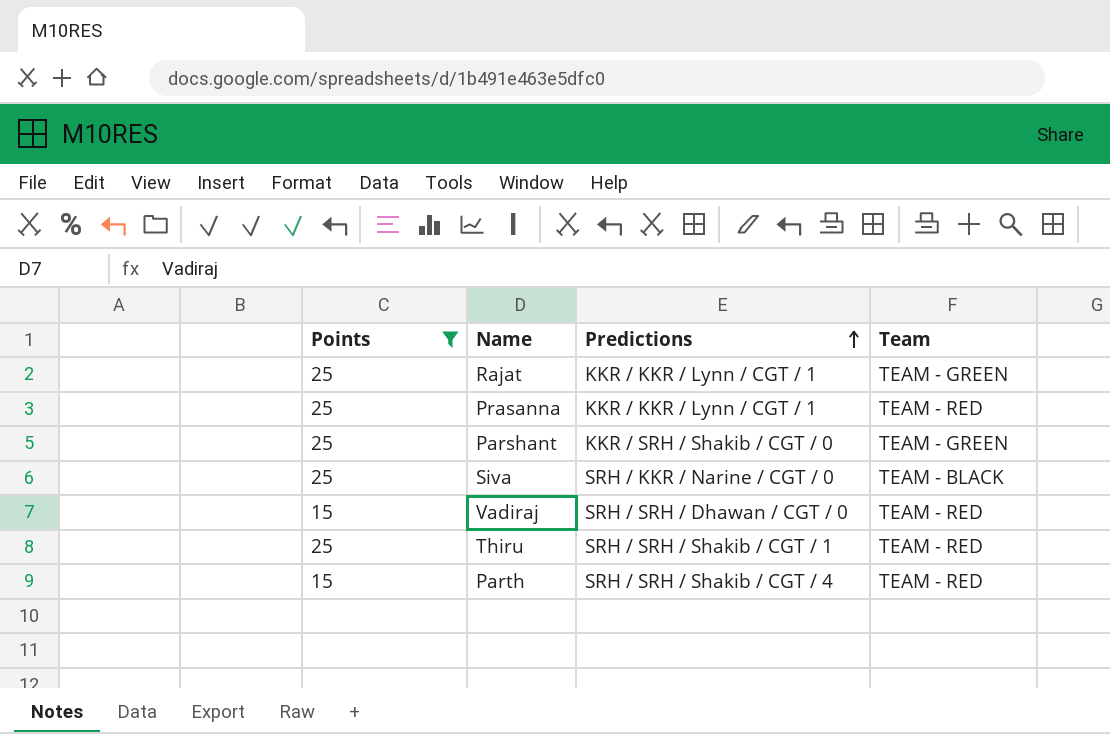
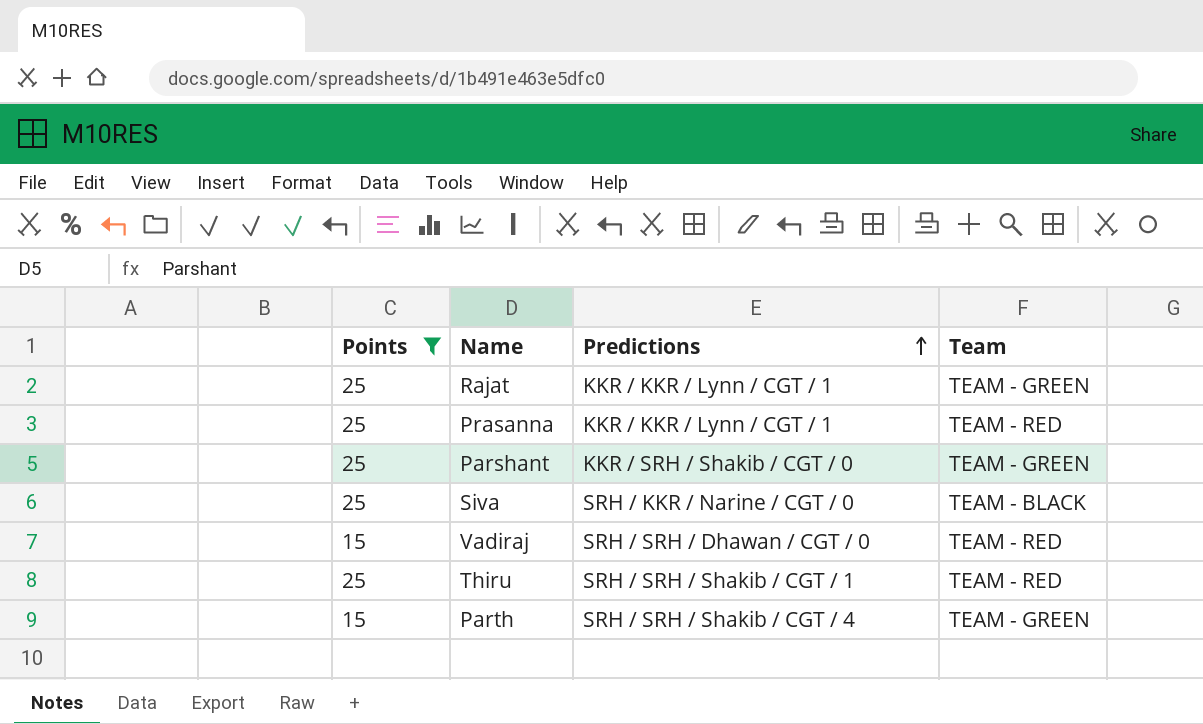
Parth | Team: TEAM - RED -> TEAM - GREEN

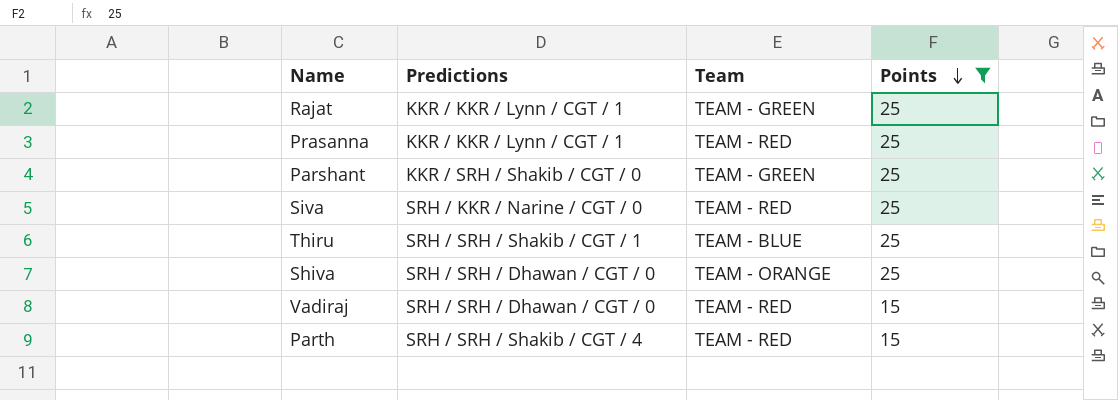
row order: Predictions ascending -> Points descending
column Points | position: 1 -> 4
Siva | Team: TEAM - BLACK -> TEAM - RED
Thiru | Team: TEAM - RED -> TEAM - BLUE
row Shiva: none -> SRH / SRH / Dhawan / CGT / 0 | TEAM - ORANGE | 25
Parth | Team: TEAM - GREEN -> TEAM - RED

